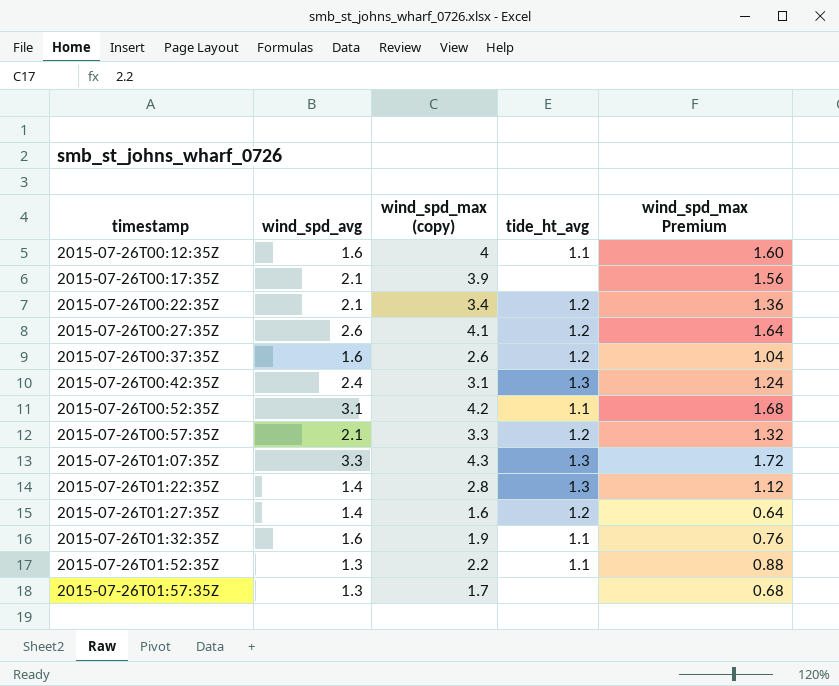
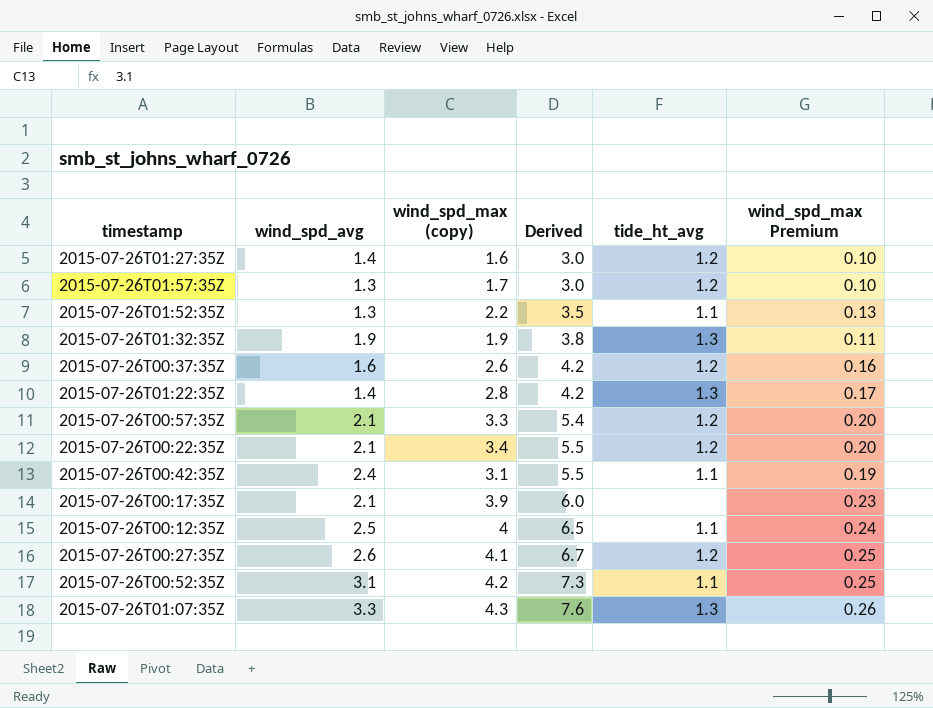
row order: timestamp ascending -> Derived ascending
column Derived | formula: none -> [wind_spd_avg] + [wind_spd_max (copy)]
column wind_spd_max Premium | formula: [wind_spd_max (copy)] * 0.4 -> [wind_spd_max (copy)] * 0.06
2015-07-26T01:57:35Z | tide_ht_avg: none -> 1.2
2015-07-26T01:32:35Z | wind_spd_avg: 1.6 -> 1.9
2015-07-26T01:32:35Z | tide_ht_avg: 1.1 -> 1.3
2015-07-26T00:42:35Z | tide_ht_avg: 1.3 -> 1.1
2015-07-26T00:12:35Z | wind_spd_avg: 1.6 -> 2.5

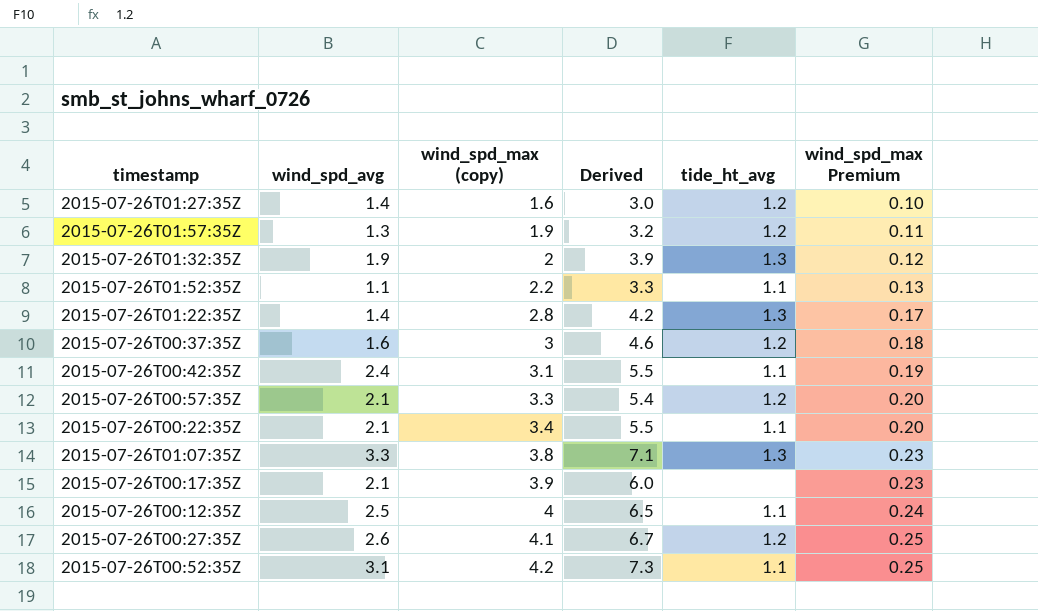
row order: Derived ascending -> wind_spd_max (copy) ascending
2015-07-26T01:57:35Z | wind_spd_max (copy): 1.7 -> 1.9
2015-07-26T01:57:35Z | Derived: 3.0 -> 3.2
2015-07-26T01:57:35Z | wind_spd_max Premium: 0.10 -> 0.11
2015-07-26T01:32:35Z | wind_spd_max (copy): 1.9 -> 2
2015-07-26T01:32:35Z | Derived: 3.8 -> 3.9
2015-07-26T01:32:35Z | wind_spd_max Premium: 0.11 -> 0.12
2015-07-26T01:52:35Z | wind_spd_avg: 1.3 -> 1.1
2015-07-26T01:52:35Z | Derived: 3.5 -> 3.3
2015-07-26T00:37:35Z | wind_spd_max (copy): 2.6 -> 3
2015-07-26T00:37:35Z | Derived: 4.2 -> 4.6
2015-07-26T00:37:35Z | wind_spd_max Premium: 0.16 -> 0.18
2015-07-26T00:22:35Z | tide_ht_avg: 1.2 -> 1.1
2015-07-26T01:07:35Z | wind_spd_max (copy): 4.3 -> 3.8
2015-07-26T01:07:35Z | Derived: 7.6 -> 7.1
2015-07-26T01:07:35Z | wind_spd_max Premium: 0.26 -> 0.23

